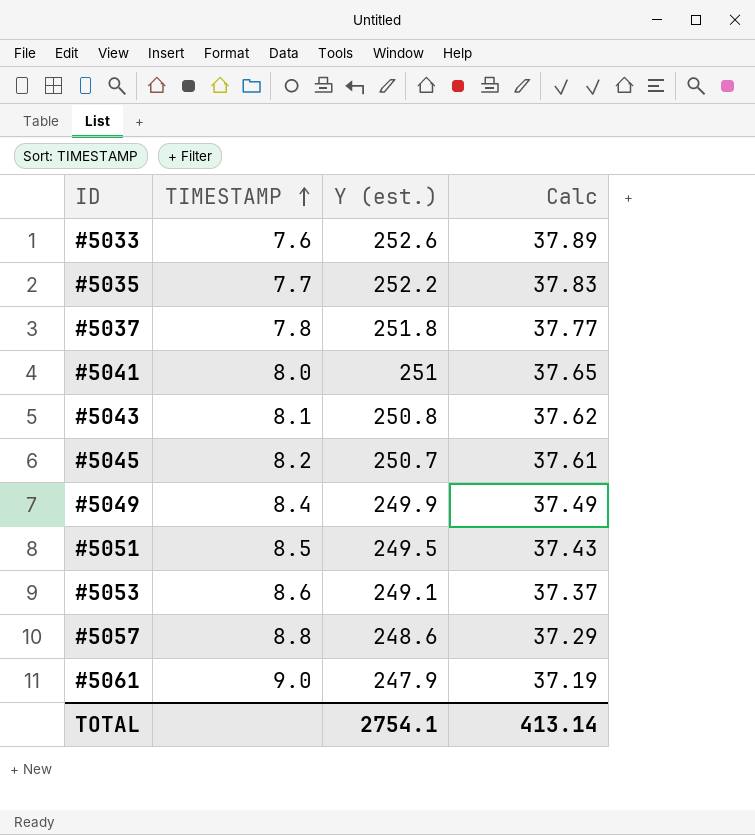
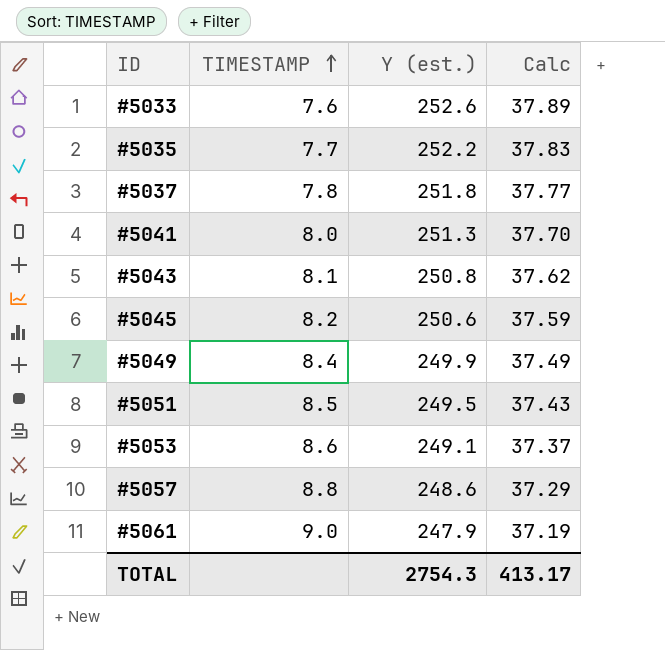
#5041 | Y (est.): 251 -> 251.3
#5041 | Calc: 37.65 -> 37.70
#5045 | Y (est.): 250.7 -> 250.6
#5045 | Calc: 37.61 -> 37.59
TOTAL | Y (est.): 2754.1 -> 2754.3
TOTAL | Calc: 413.14 -> 413.17

